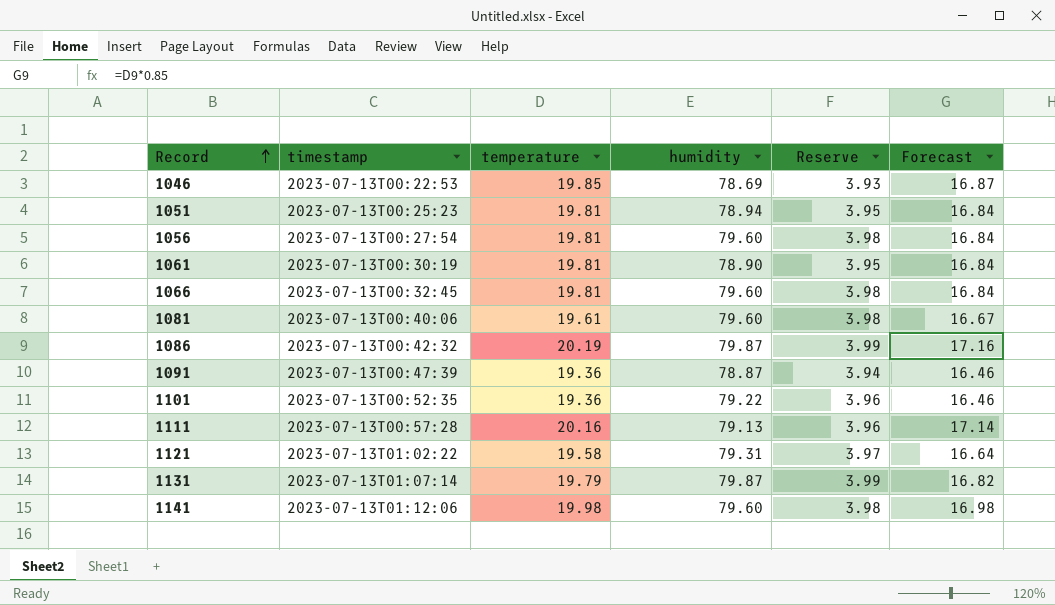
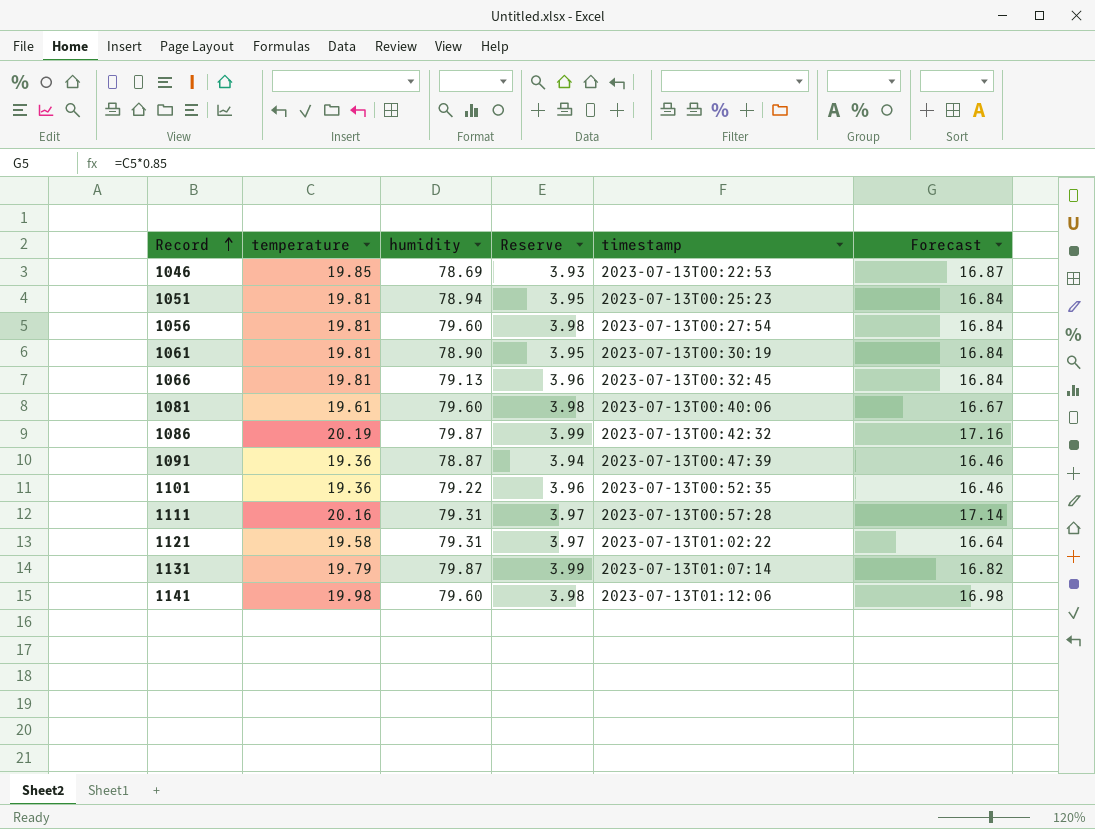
column timestamp | position: 2 -> 5
1066 | humidity: 79.60 -> 79.13
1066 | Reserve: 3.98 -> 3.96
1111 | humidity: 79.13 -> 79.31
1111 | Reserve: 3.96 -> 3.97

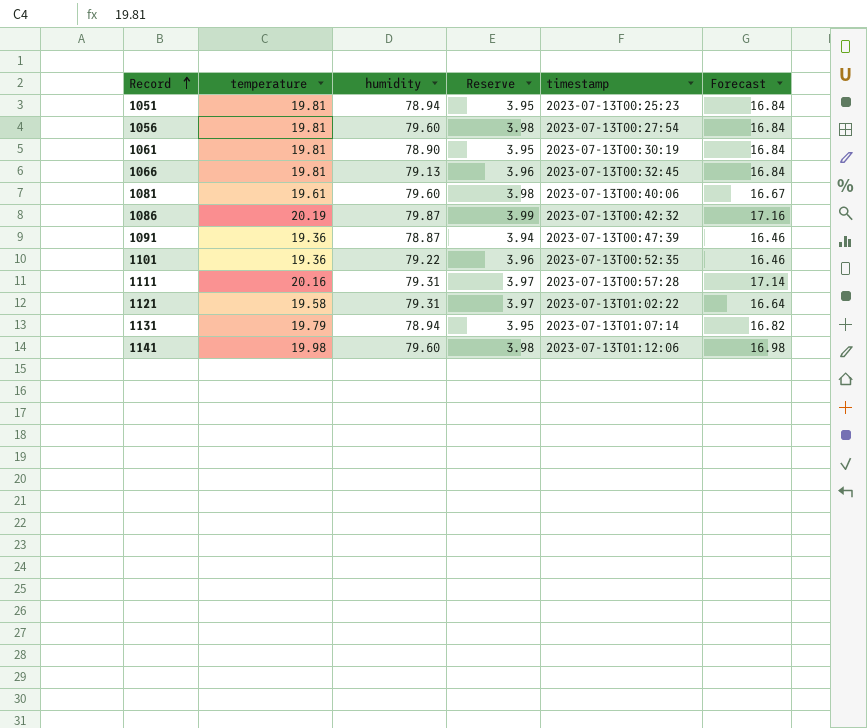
row 1046: 19.85 | 78.69 | 3.93 | 2023-07-13T00:22:53 | 16.87 -> none
1131 | humidity: 79.87 -> 78.94
1131 | Reserve: 3.99 -> 3.95

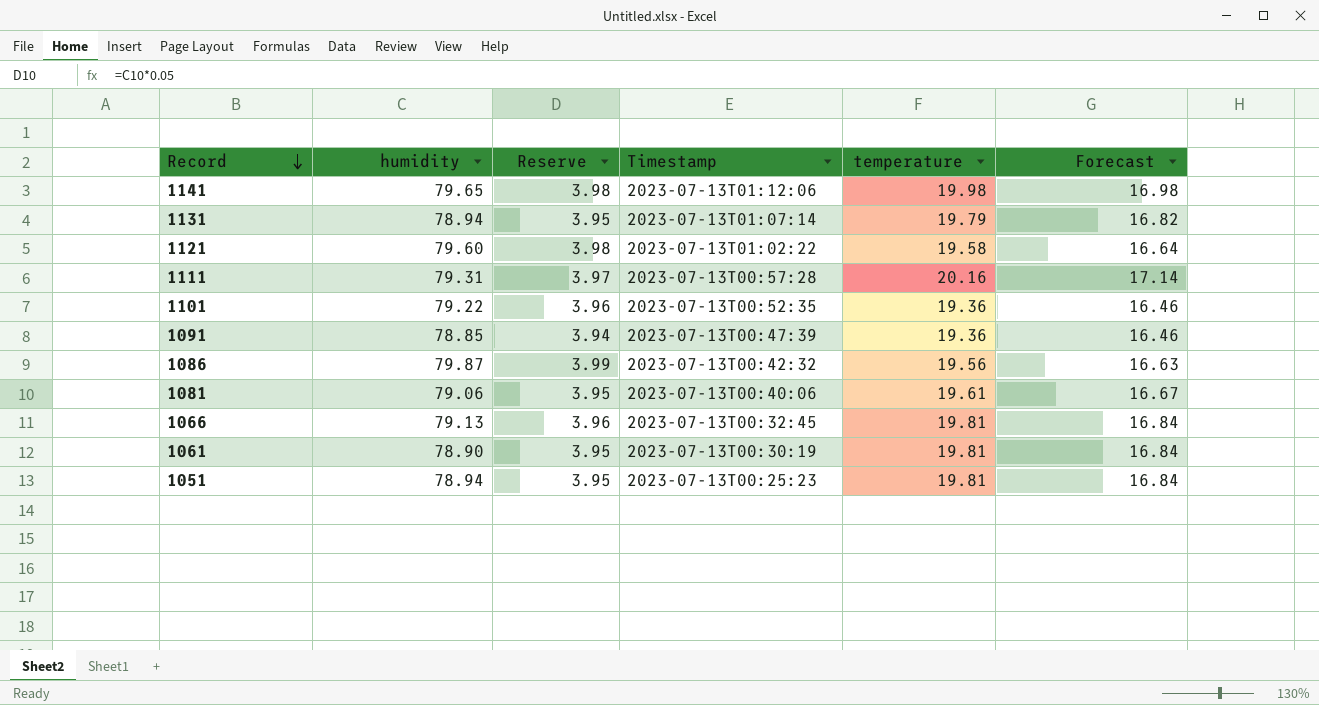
row order: Record ascending -> Record descending
column name: timestamp -> Timestamp
column temperature | position: 2 -> 5
row 1056: 19.81 | 79.60 | 3.98 | 2023-07-13T00:27:54 | 16.84 -> none
1141 | humidity: 79.60 -> 79.65
1121 | humidity: 79.31 -> 79.60
1121 | Reserve: 3.97 -> 3.98
1091 | humidity: 78.87 -> 78.85
1086 | temperature: 20.19 -> 19.56
1086 | Forecast: 17.16 -> 16.63
1081 | humidity: 79.60 -> 79.06
1081 | Reserve: 3.98 -> 3.95

